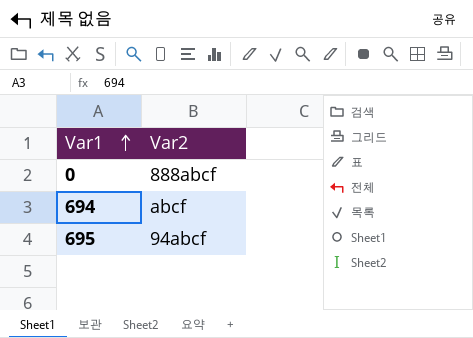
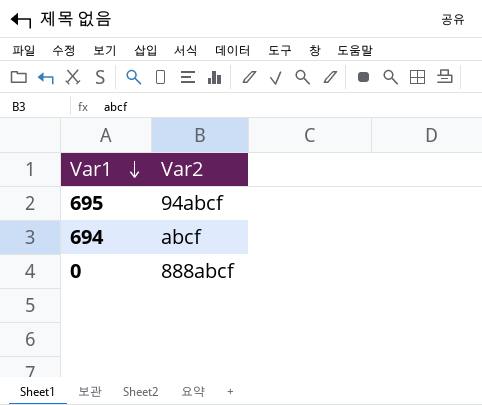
row order: Var1 ascending -> Var1 descending

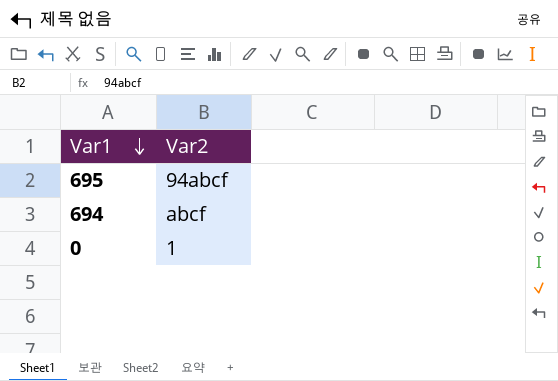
0 | Var2: 888abcf -> 1

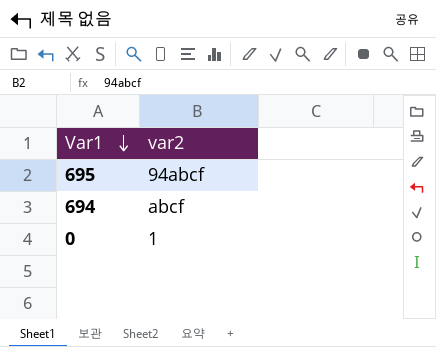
column name: Var2 -> var2

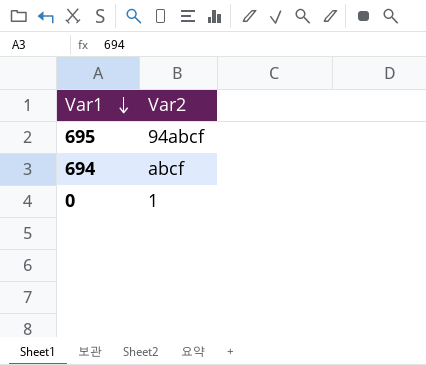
column name: var2 -> Var2

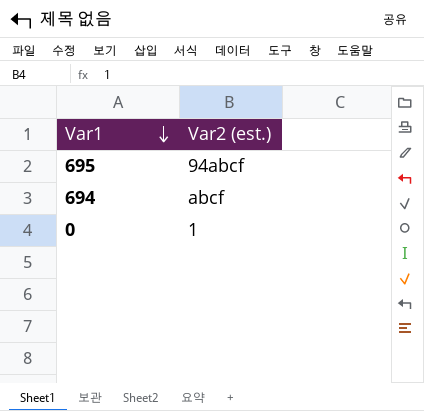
column name: Var2 -> Var2 (est.)

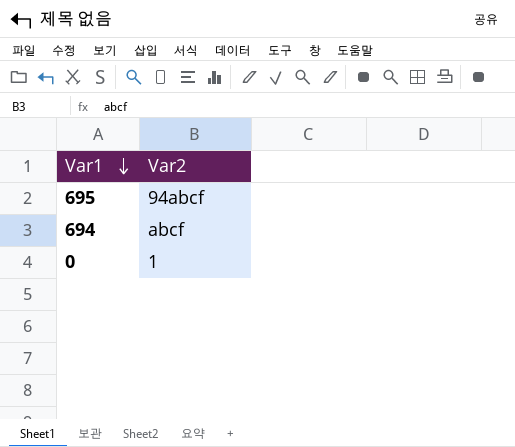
column name: Var2 (est.) -> Var2

